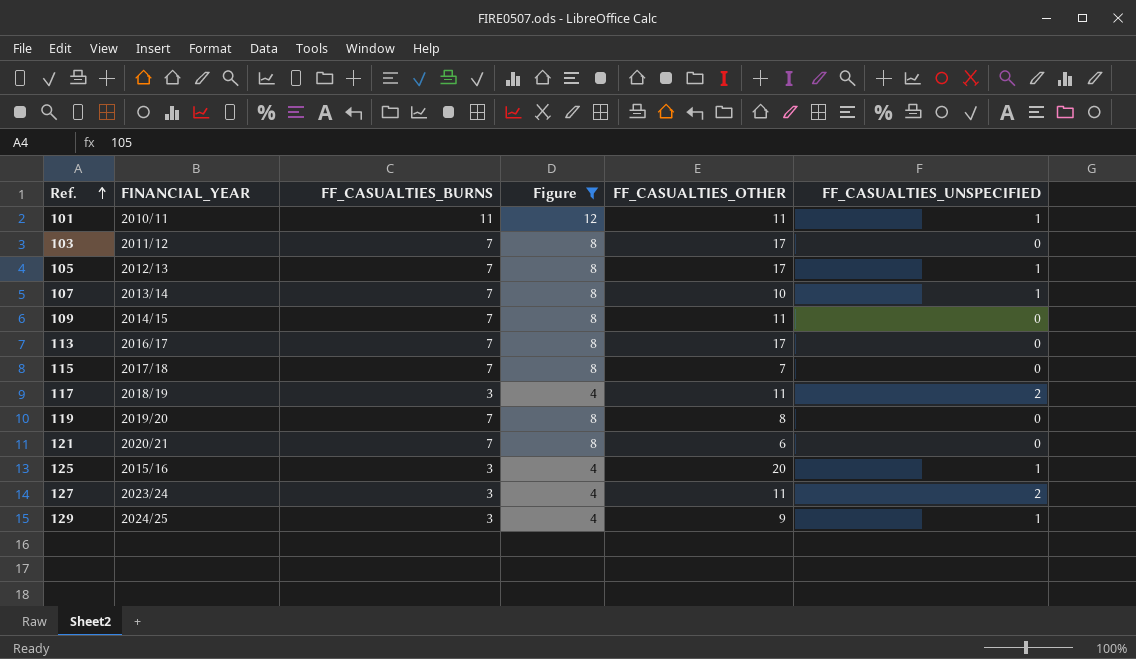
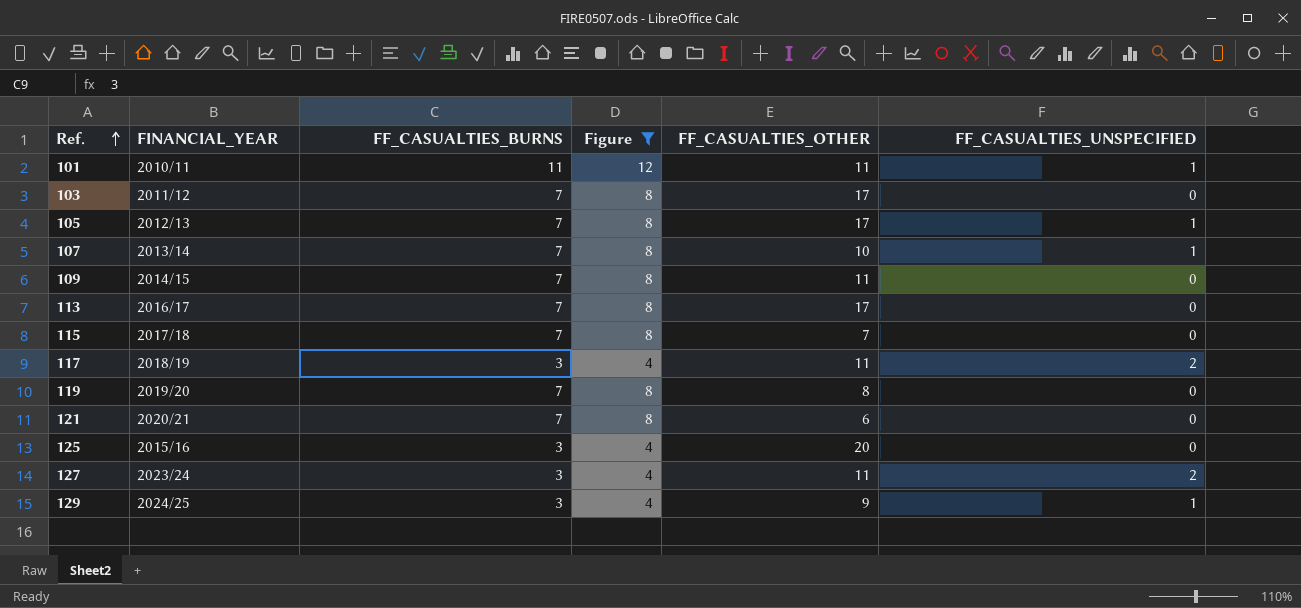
125 | FF_CASUALTIES_UNSPECIFIED: 1 -> 0

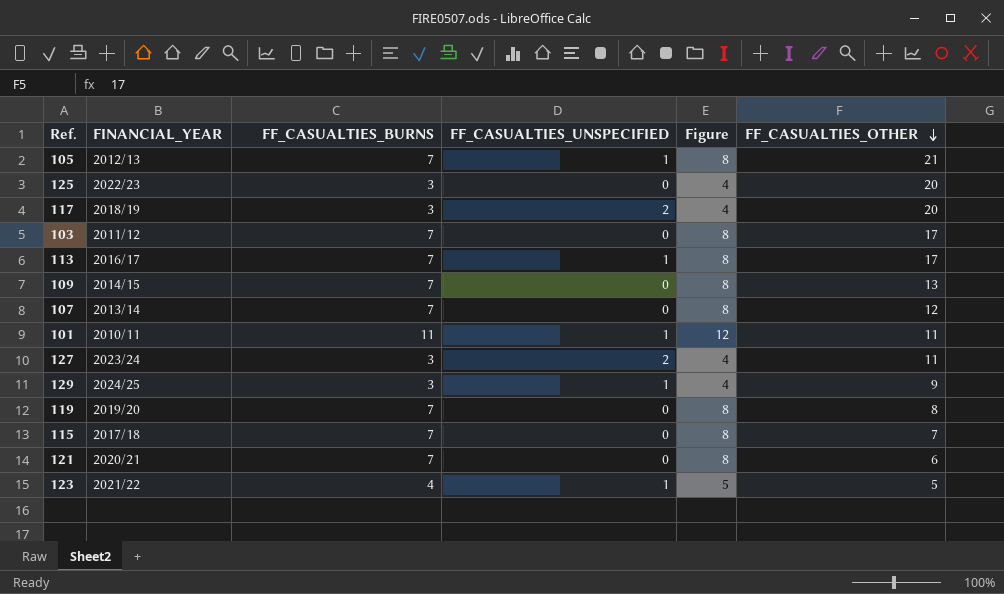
filter: Figure != 5 -> none
row order: Ref. ascending -> FF_CASUALTIES_OTHER descending
column FF_CASUALTIES_UNSPECIFIED | position: 6 -> 4
105 | FF_CASUALTIES_OTHER: 17 -> 21
125 | FINANCIAL_YEAR: 2015/16 -> 2022/23
117 | FF_CASUALTIES_OTHER: 11 -> 20
113 | FF_CASUALTIES_UNSPECIFIED: 0 -> 1
109 | FF_CASUALTIES_OTHER: 11 -> 13
107 | FF_CASUALTIES_UNSPECIFIED: 1 -> 0
107 | FF_CASUALTIES_OTHER: 10 -> 12

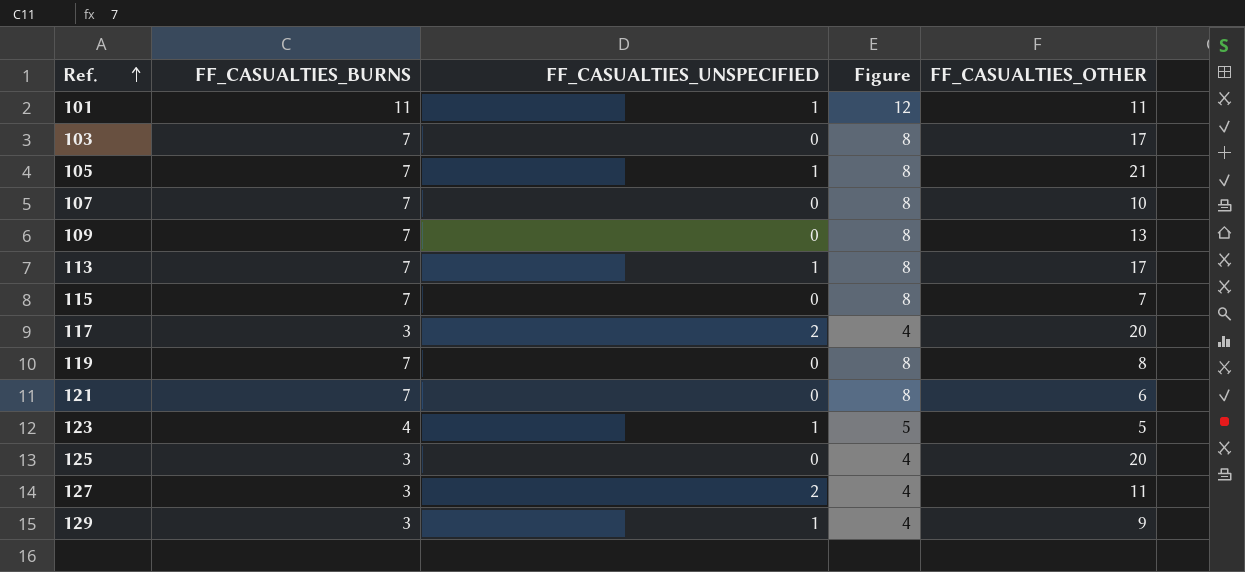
row order: FF_CASUALTIES_OTHER descending -> Ref. ascending
column FINANCIAL_YEAR | position: 2 -> none
107 | FF_CASUALTIES_OTHER: 12 -> 10

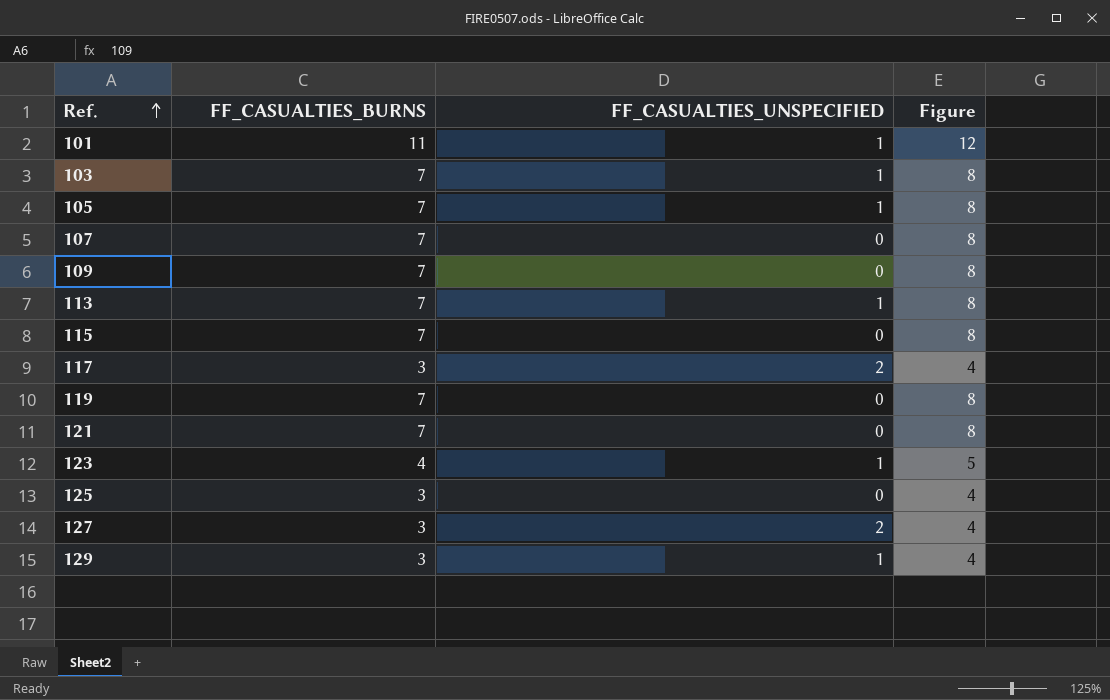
column FF_CASUALTIES_OTHER | position: 5 -> none
103 | FF_CASUALTIES_UNSPECIFIED: 0 -> 1

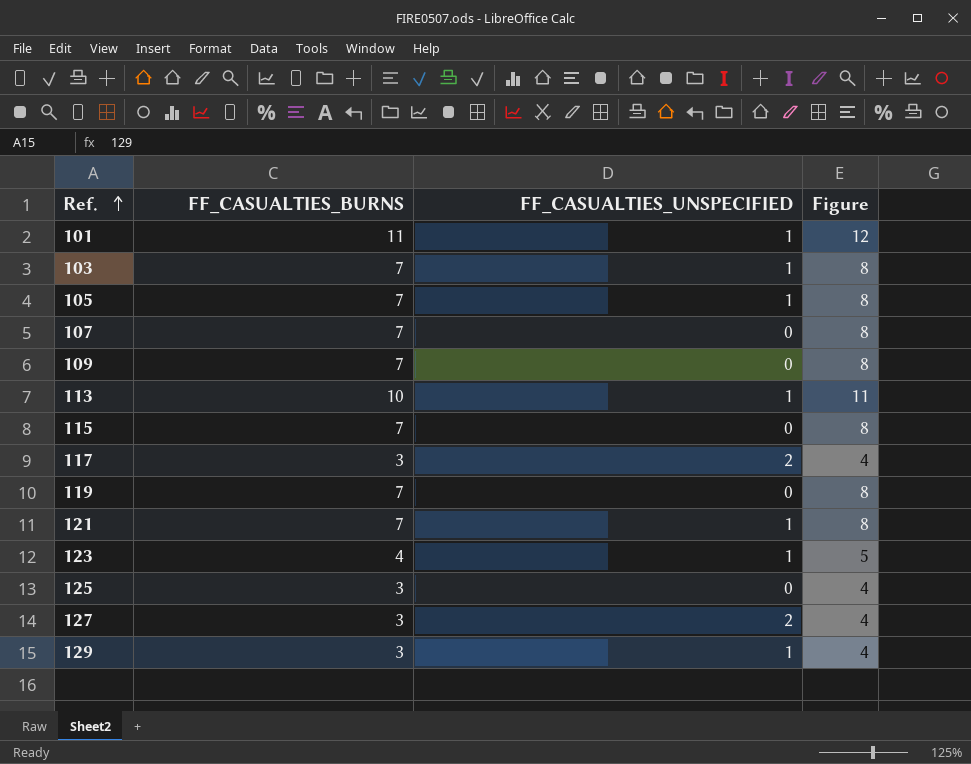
113 | FF_CASUALTIES_BURNS: 7 -> 10
113 | Figure: 8 -> 11
121 | FF_CASUALTIES_UNSPECIFIED: 0 -> 1

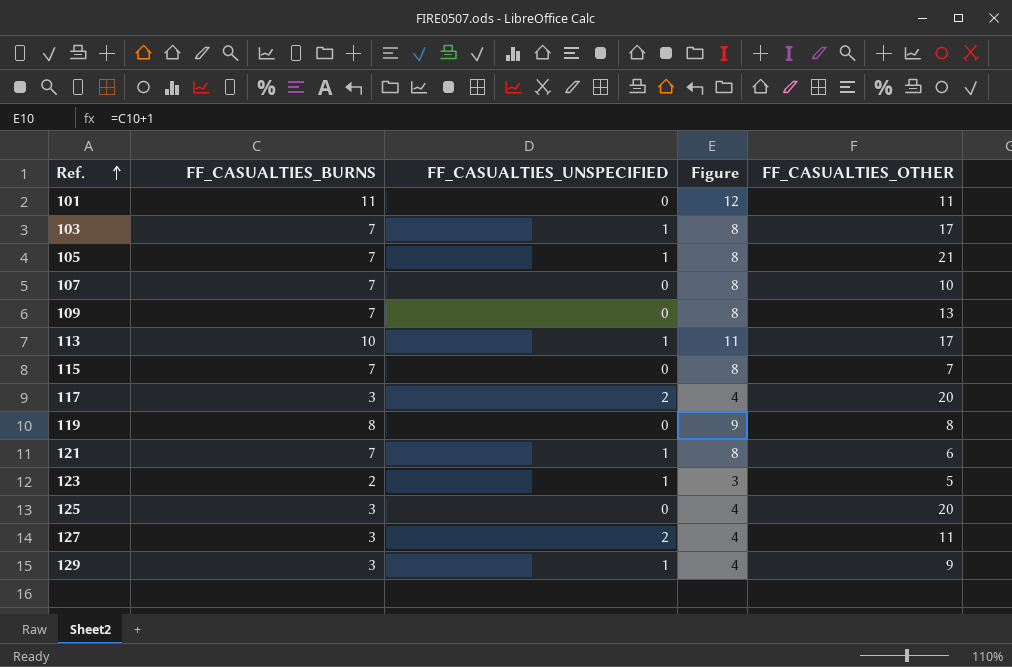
column FF_CASUALTIES_OTHER | position: none -> 5
101 | FF_CASUALTIES_UNSPECIFIED: 1 -> 0
119 | FF_CASUALTIES_BURNS: 7 -> 8
119 | Figure: 8 -> 9
123 | FF_CASUALTIES_BURNS: 4 -> 2
123 | Figure: 5 -> 3

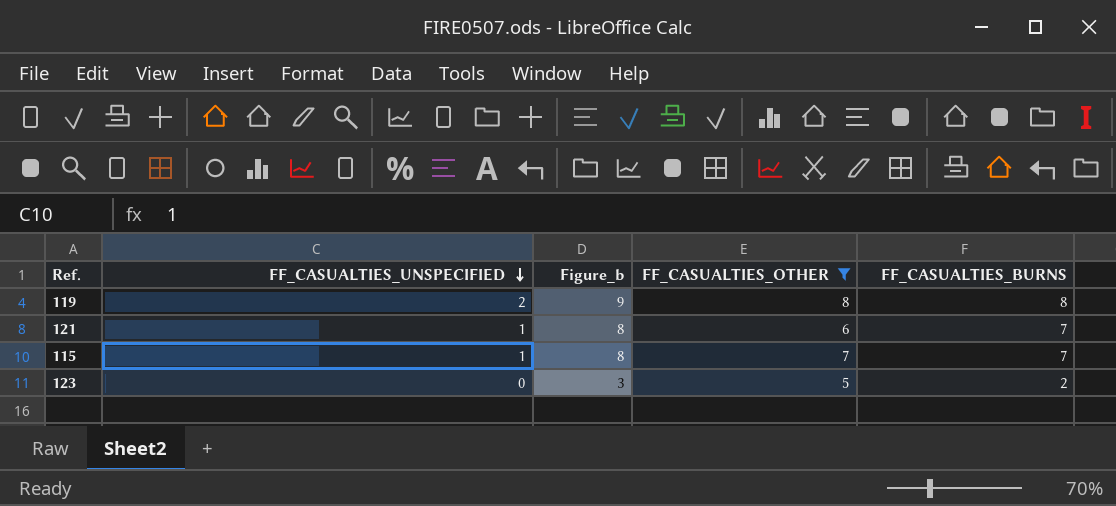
filter: none -> FF_CASUALTIES_OTHER <= 8
row order: Ref. ascending -> FF_CASUALTIES_UNSPECIFIED descending
column name: Figure -> Figure_b
column FF_CASUALTIES_BURNS | position: 2 -> 5
119 | FF_CASUALTIES_UNSPECIFIED: 0 -> 2
115 | FF_CASUALTIES_UNSPECIFIED: 0 -> 1
123 | FF_CASUALTIES_UNSPECIFIED: 1 -> 0

